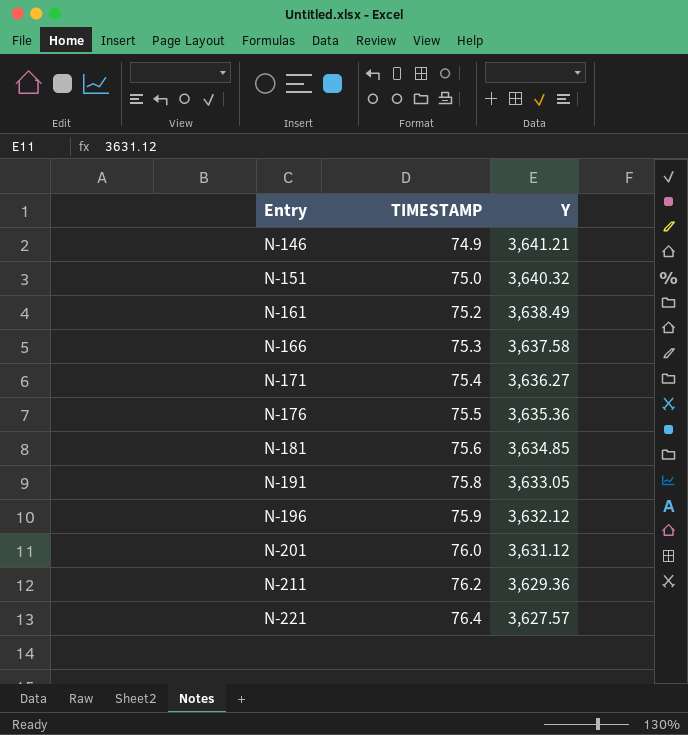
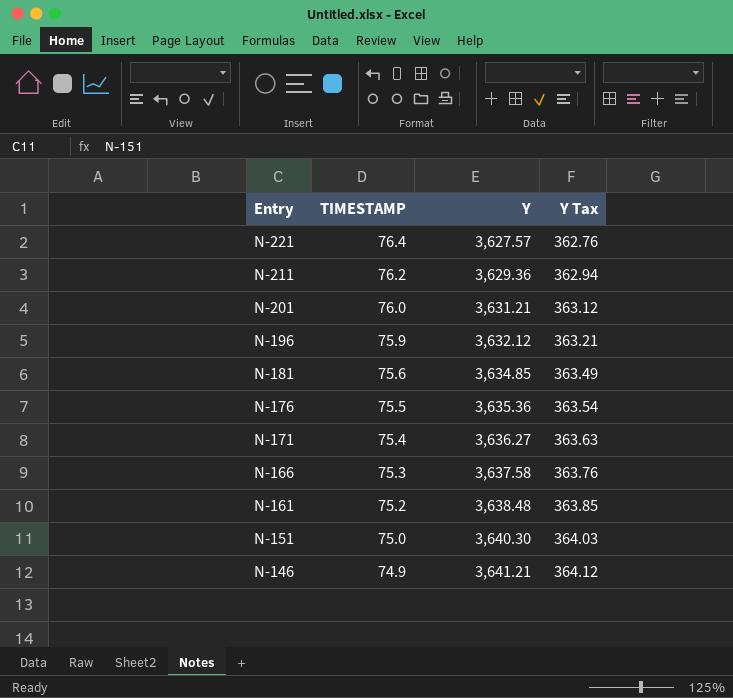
row order: Entry ascending -> Entry descending
column Y Tax | formula: none -> [Y] * 0.1
row N-191: 75.8 | 3,633.05 -> none
N-201 | Y: 3,631.12 -> 3,631.21
N-161 | Y: 3,638.49 -> 3,638.48
N-151 | Y: 3,640.32 -> 3,640.30

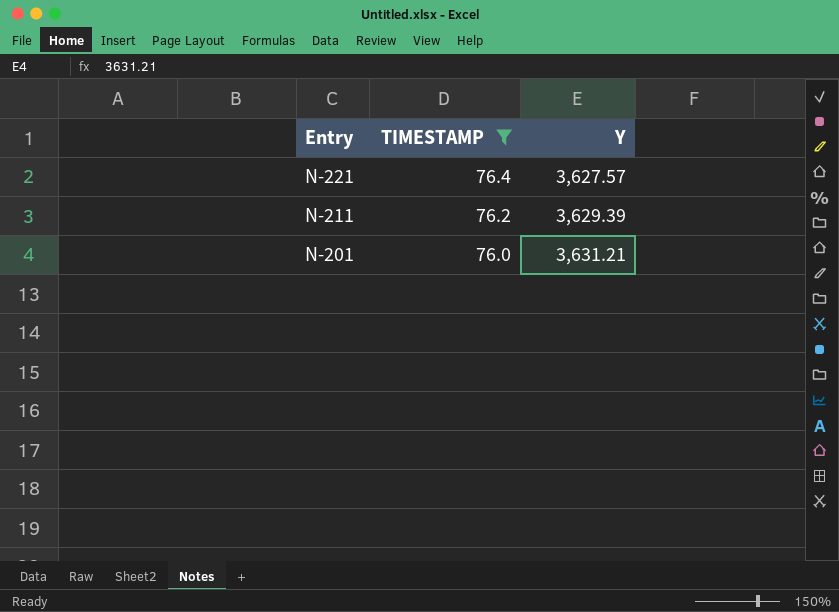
filter: none -> TIMESTAMP >= 76.0
column Y Tax | formula: [Y] * 0.1 -> none
N-211 | Y: 3,629.36 -> 3,629.39

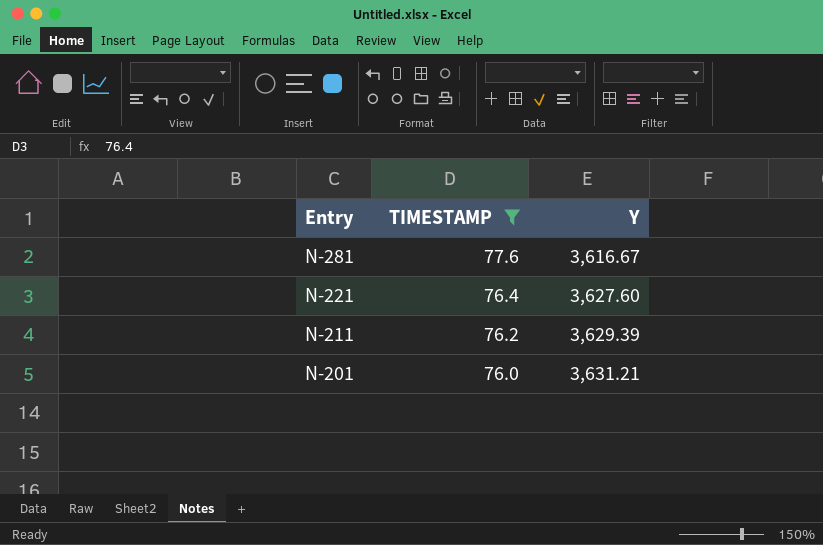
row N-281: none -> 77.6 | 3,616.67
N-221 | Y: 3,627.57 -> 3,627.60

